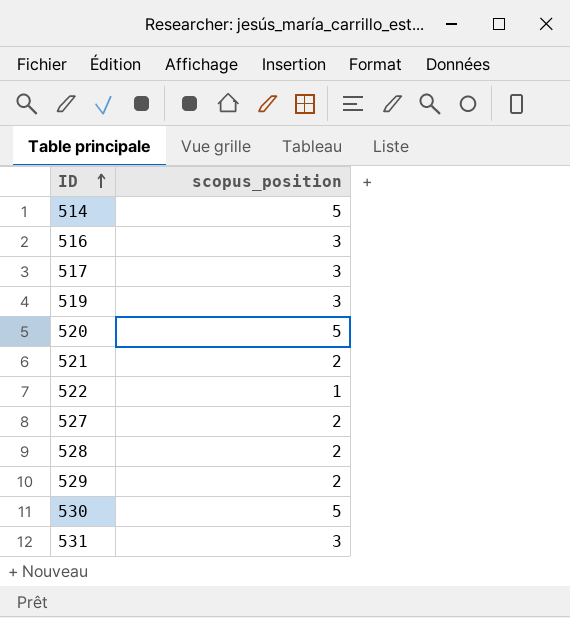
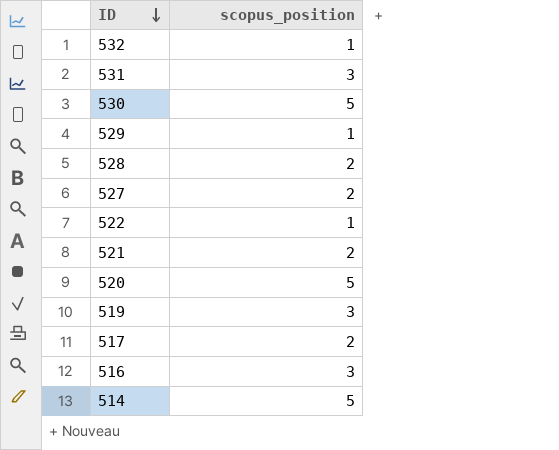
row order: ID ascending -> ID descending
row 532: none -> 1
529 | scopus_position: 2 -> 1
517 | scopus_position: 3 -> 2

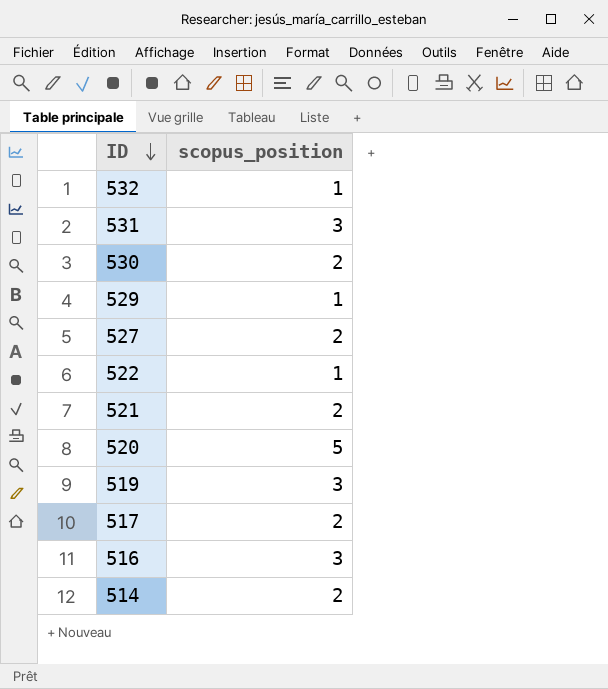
row 528: 2 -> none
530 | scopus_position: 5 -> 2
514 | scopus_position: 5 -> 2

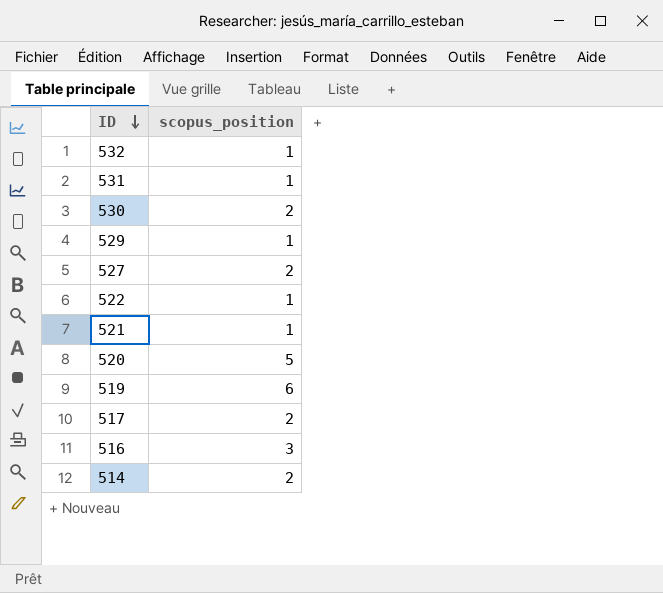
531 | scopus_position: 3 -> 1
521 | scopus_position: 2 -> 1
519 | scopus_position: 3 -> 6

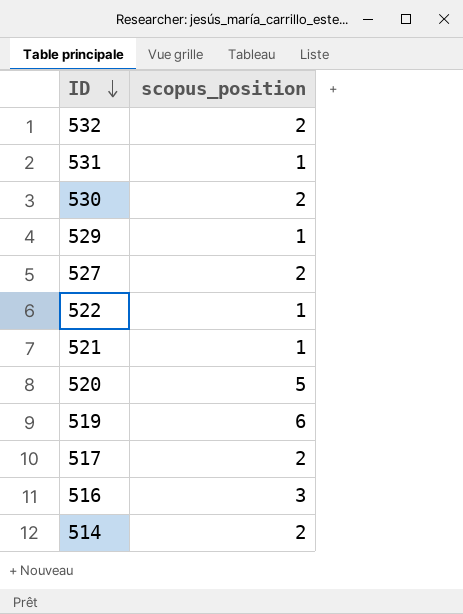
532 | scopus_position: 1 -> 2

